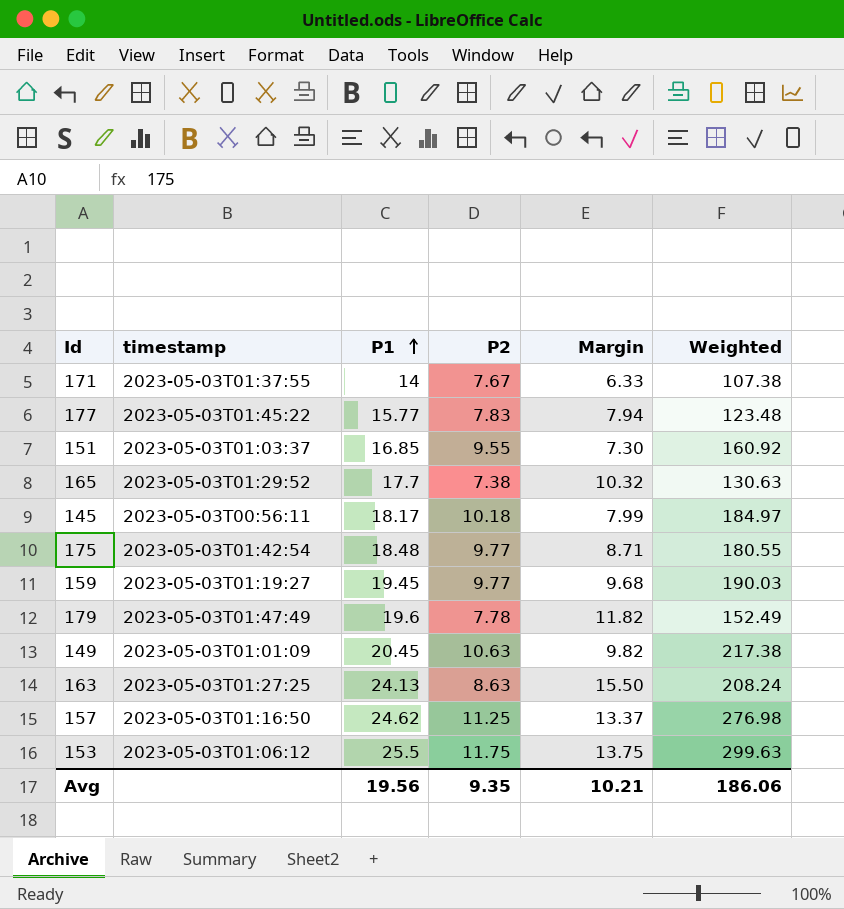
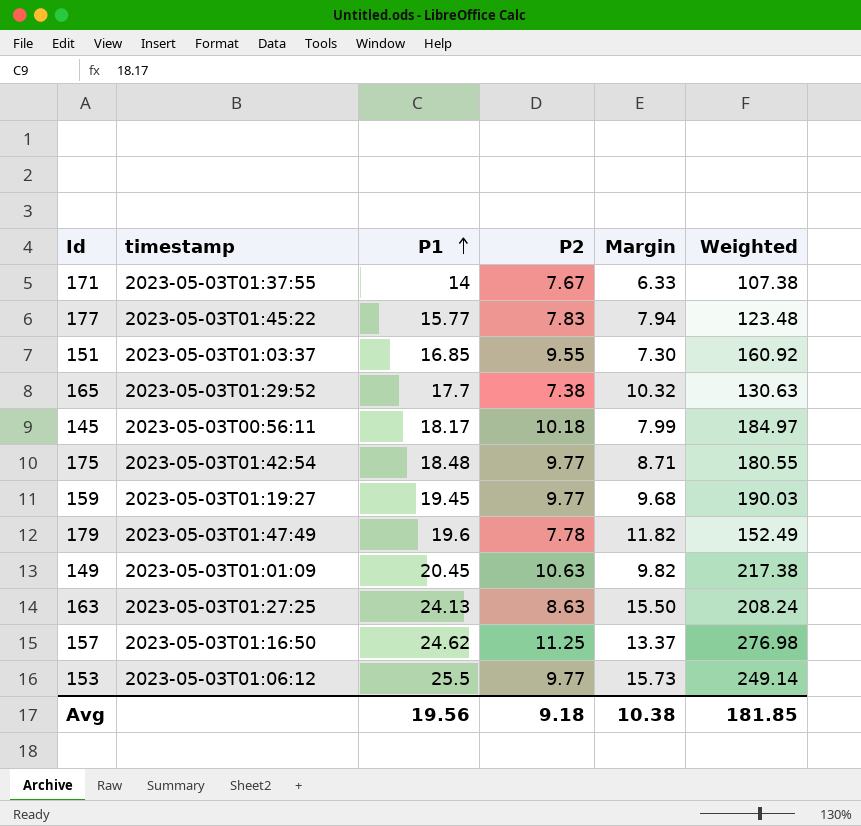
153 | P2: 11.75 -> 9.77
153 | Margin: 13.75 -> 15.73
153 | Weighted: 299.63 -> 249.14
Avg | P2: 9.35 -> 9.18
Avg | Margin: 10.21 -> 10.38
Avg | Weighted: 186.06 -> 181.85

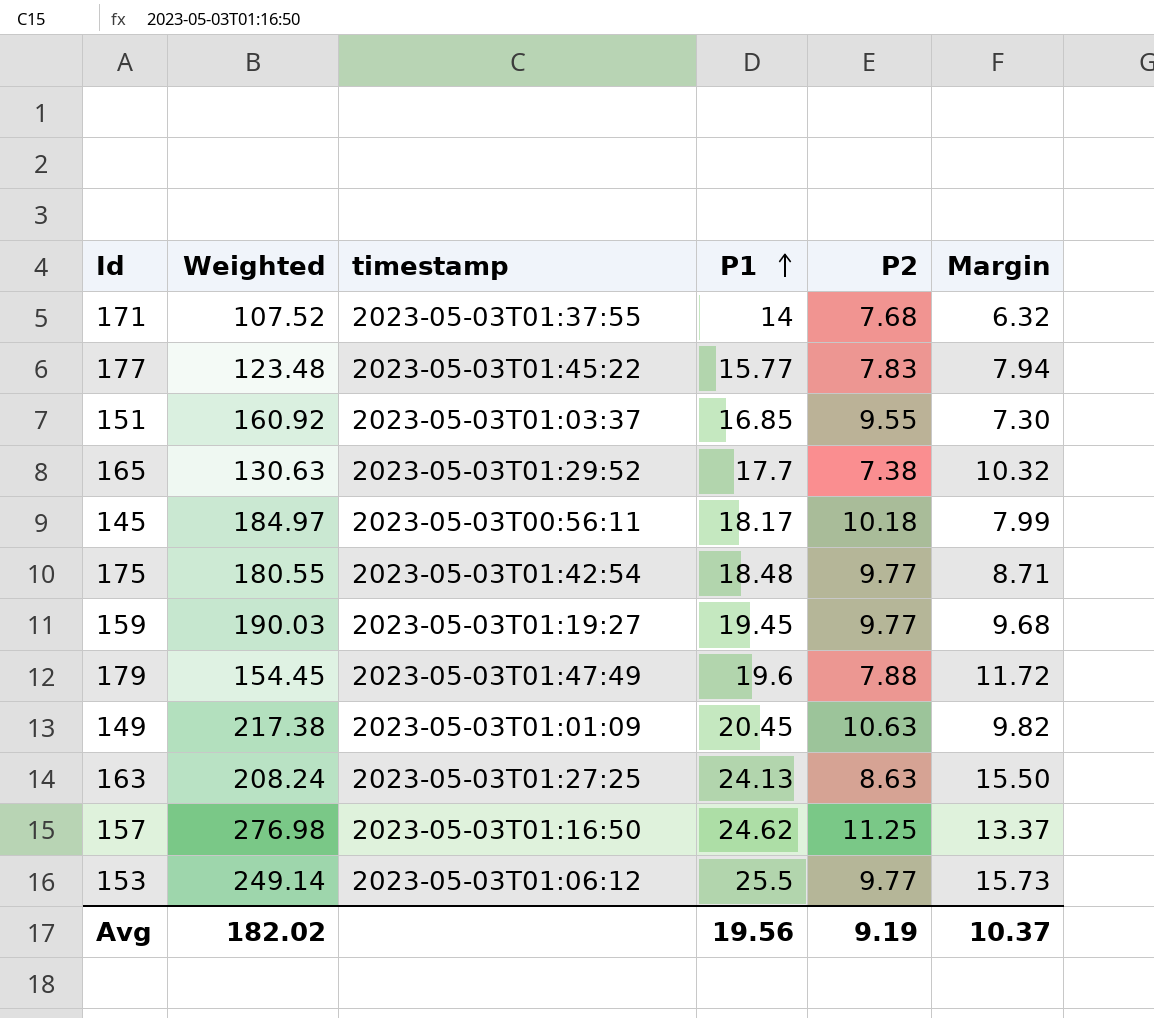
column Weighted | position: 6 -> 2
171 | Weighted: 107.38 -> 107.52
171 | P2: 7.67 -> 7.68
171 | Margin: 6.33 -> 6.32
179 | Weighted: 152.49 -> 154.45
179 | P2: 7.78 -> 7.88
179 | Margin: 11.82 -> 11.72
Avg | Weighted: 181.85 -> 182.02
Avg | P2: 9.18 -> 9.19
Avg | Margin: 10.38 -> 10.37

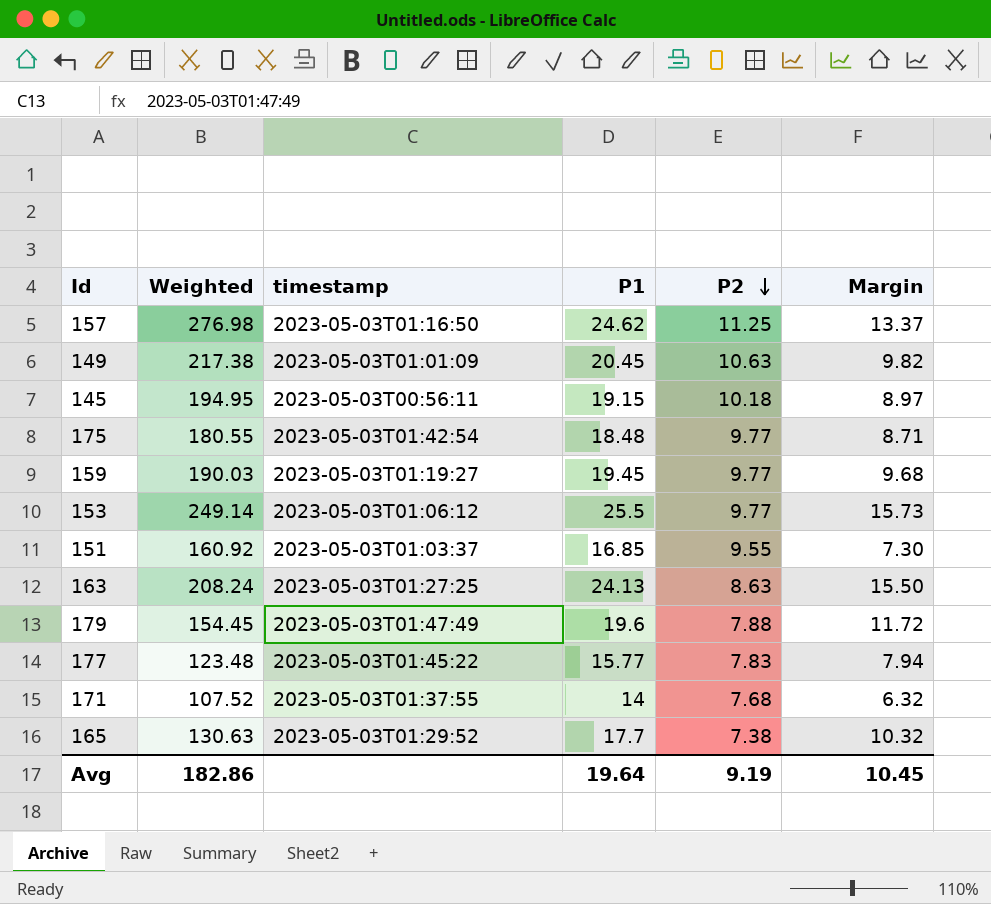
row order: P1 ascending -> P2 descending
145 | Weighted: 184.97 -> 194.95
145 | P1: 18.17 -> 19.15
145 | Margin: 7.99 -> 8.97
Avg | Weighted: 182.02 -> 182.86
Avg | P1: 19.56 -> 19.64
Avg | Margin: 10.37 -> 10.45

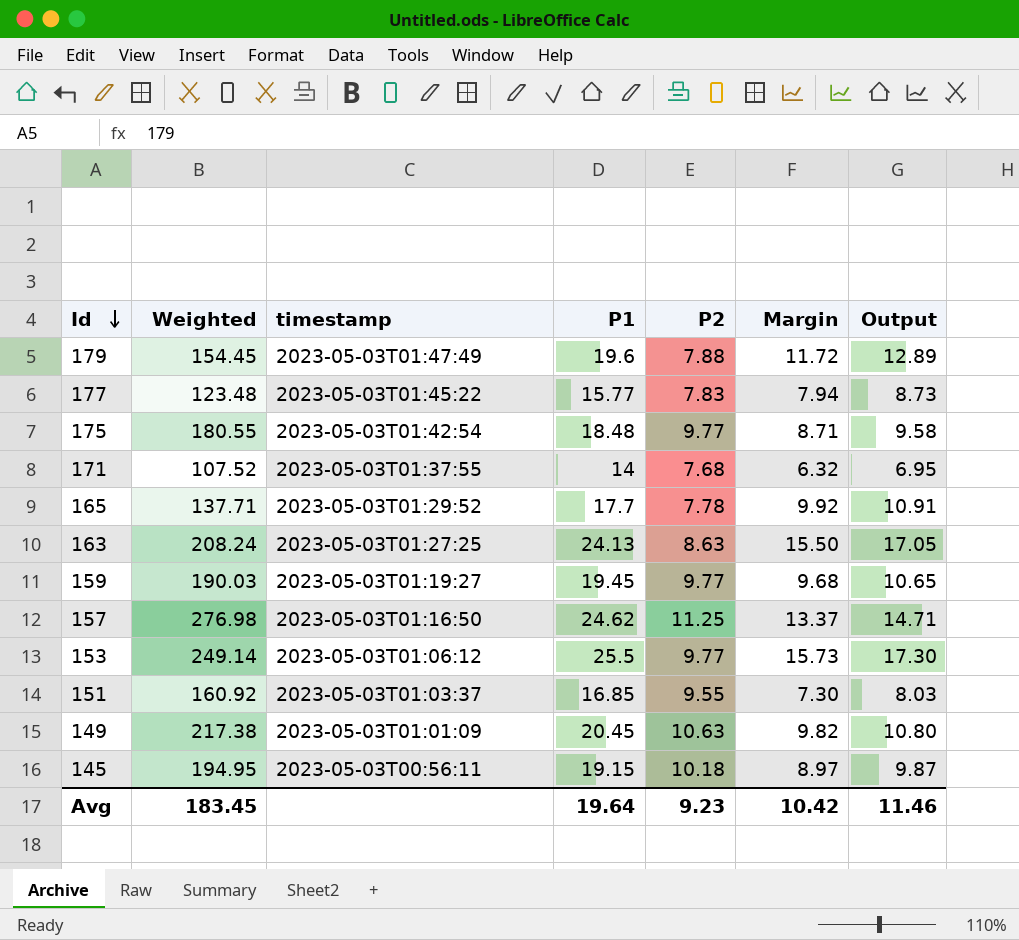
row order: P2 descending -> Id descending
column Output | formula: none -> [Margin] * 1.1
165 | Weighted: 130.63 -> 137.71
165 | P2: 7.38 -> 7.78
165 | Margin: 10.32 -> 9.92
Avg | Weighted: 182.86 -> 183.45
Avg | P2: 9.19 -> 9.23
Avg | Margin: 10.45 -> 10.42

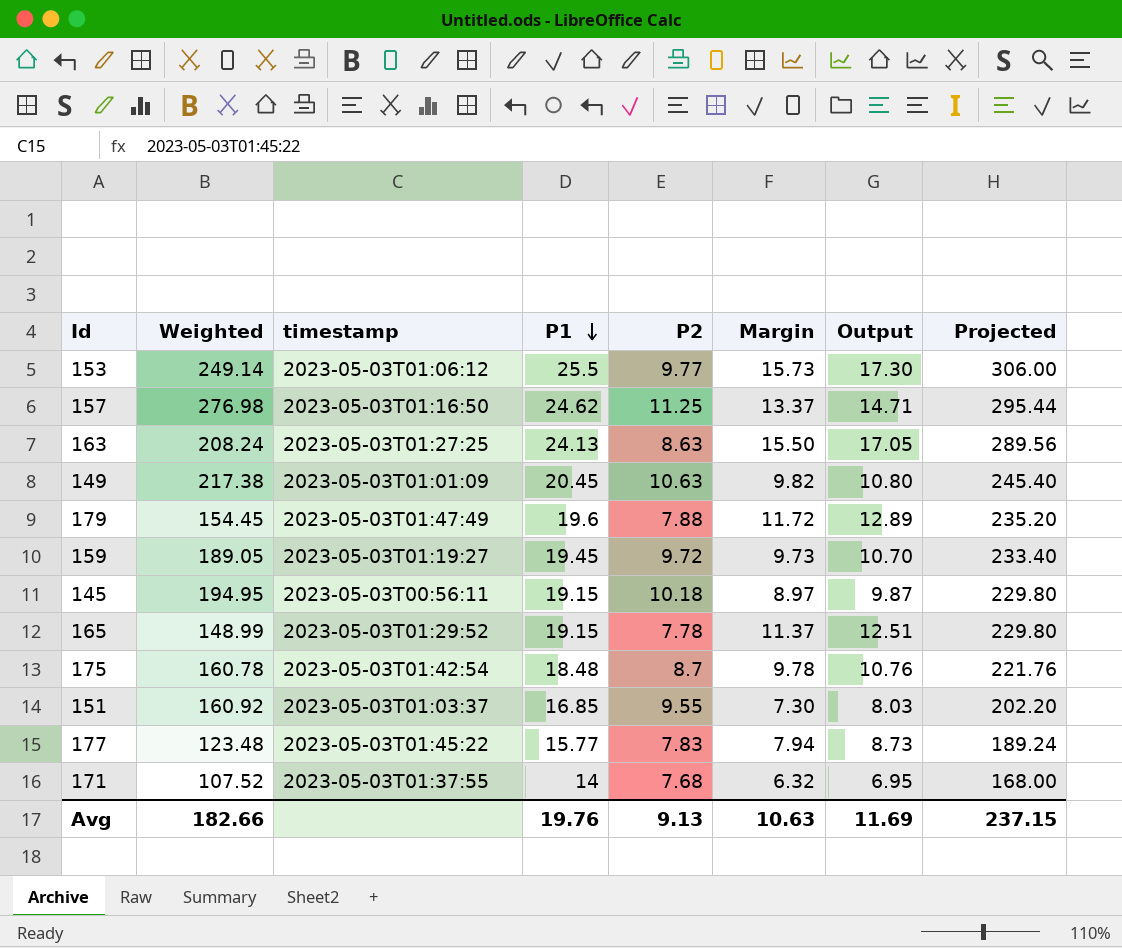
row order: Id descending -> P1 descending
column Projected | formula: none -> [P1] * 12
159 | Weighted: 190.03 -> 189.05
159 | P2: 9.77 -> 9.72
159 | Margin: 9.68 -> 9.73
159 | Output: 10.65 -> 10.70
165 | Weighted: 137.71 -> 148.99
165 | P1: 17.7 -> 19.15
165 | Margin: 9.92 -> 11.37
165 | Output: 10.91 -> 12.51
175 | Weighted: 180.55 -> 160.78
175 | P2: 9.77 -> 8.7
175 | Margin: 8.71 -> 9.78
175 | Output: 9.58 -> 10.76
Avg | Weighted: 183.45 -> 182.66
Avg | P1: 19.64 -> 19.76
Avg | P2: 9.23 -> 9.13
Avg | Margin: 10.42 -> 10.63
Avg | Output: 11.46 -> 11.69

